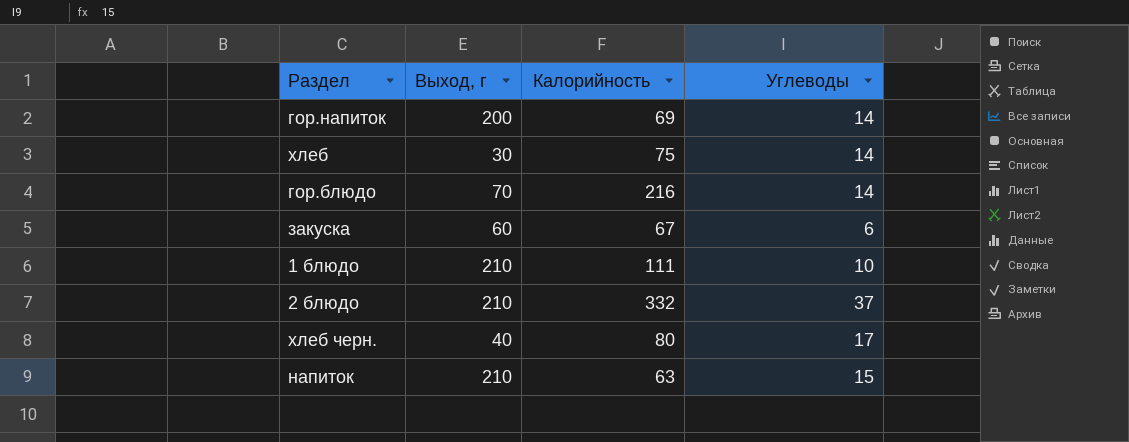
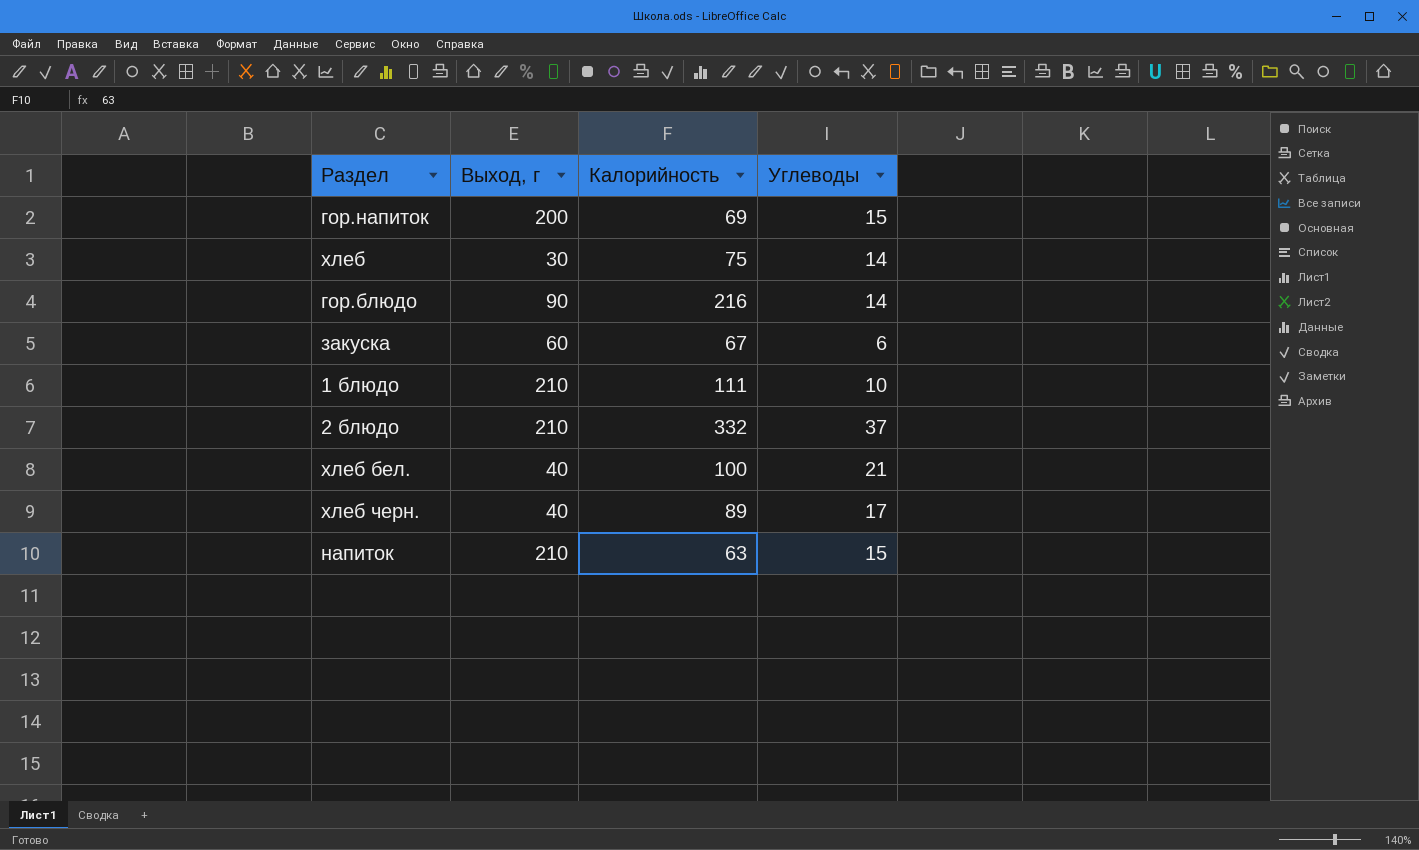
гор.напиток | Углеводы: 14 -> 15
гор.блюдо | Выход, г: 70 -> 90
row хлеб бел.: none -> 40 | 100 | 21
хлеб черн. | Калорийность: 80 -> 89

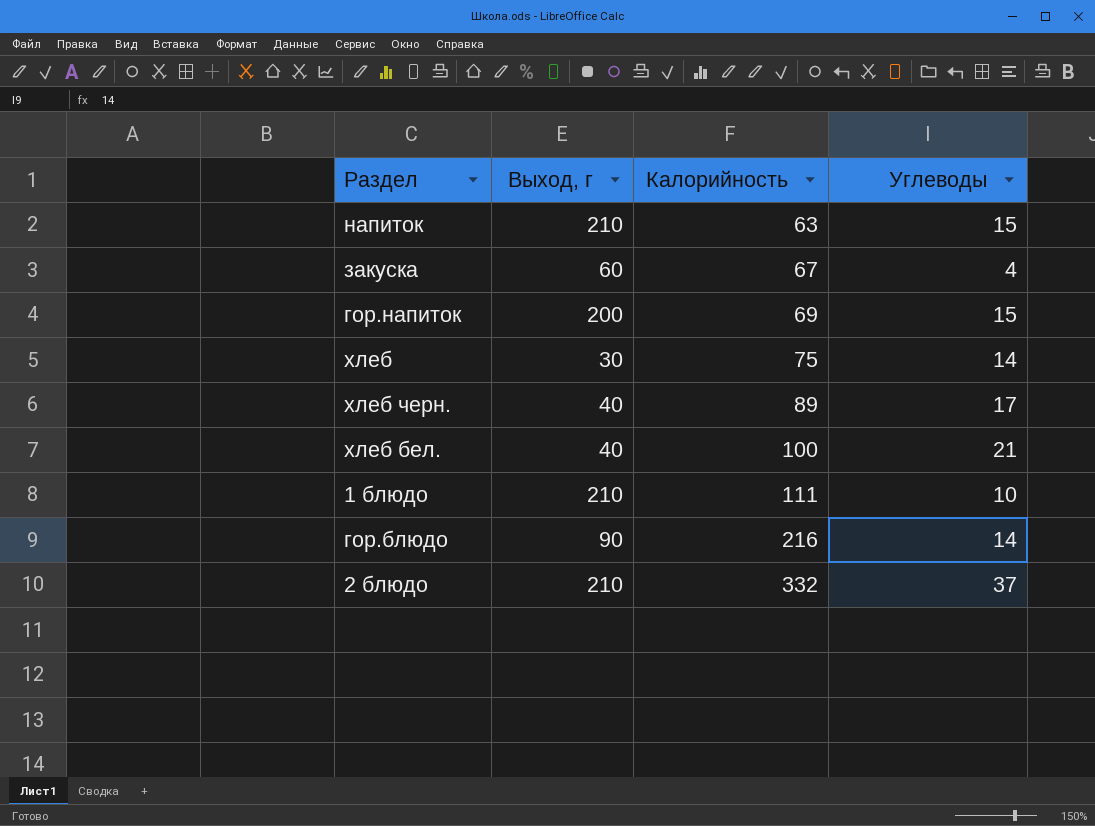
row order: none -> Калорийность ascending
закуска | Углеводы: 6 -> 4

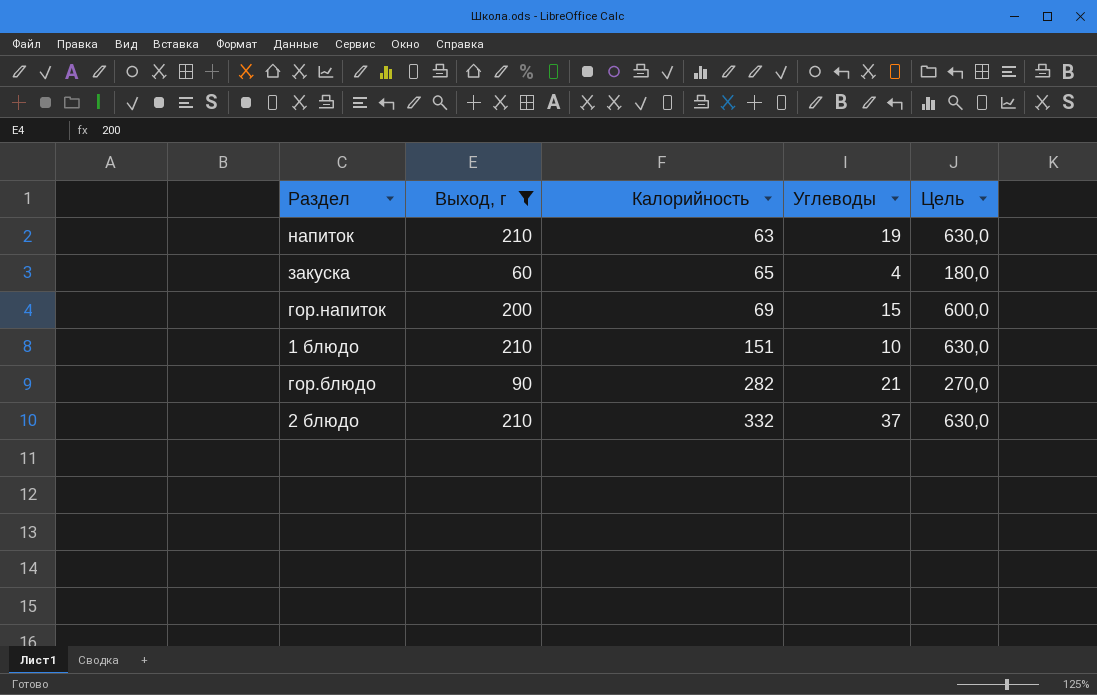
filter: none -> Выход, г >= 60
column Цель | formula: none -> [Выход, г] * 3
напиток | Углеводы: 15 -> 19
закуска | Калорийность: 67 -> 65
1 блюдо | Калорийность: 111 -> 151
гор.блюдо | Калорийность: 216 -> 282
гор.блюдо | Углеводы: 14 -> 21

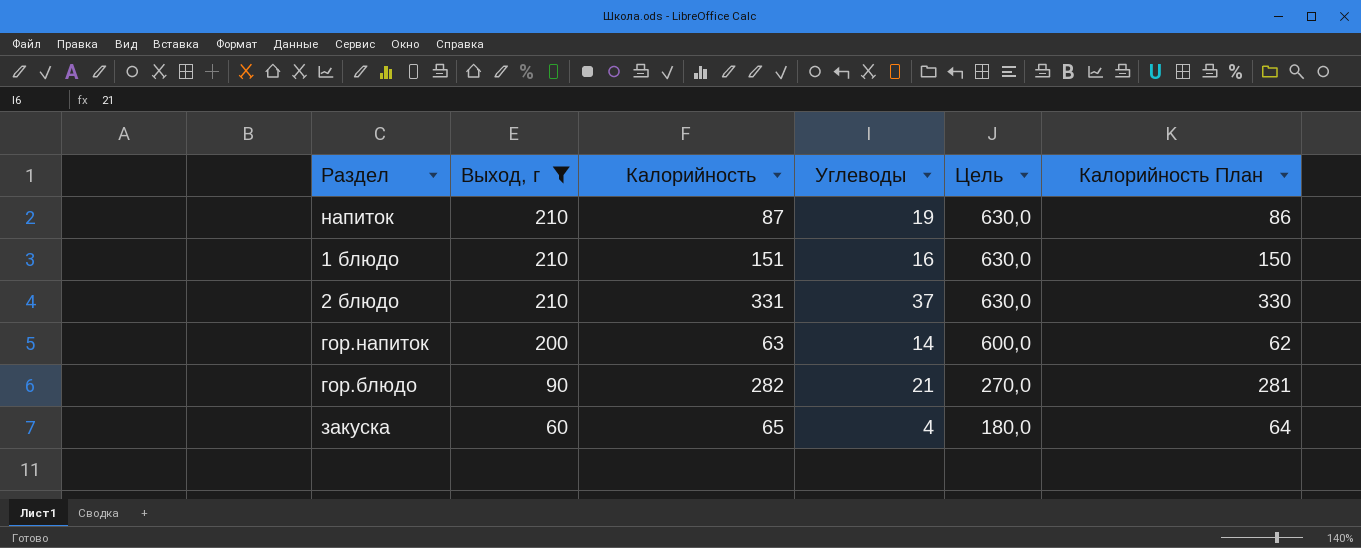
row order: Калорийность ascending -> Выход, г descending
column Калорийность План | formula: none -> [Калорийность] - 1
напиток | Калорийность: 63 -> 87
1 блюдо | Углеводы: 10 -> 16
2 блюдо | Калорийность: 332 -> 331
гор.напиток | Калорийность: 69 -> 63
гор.напиток | Углеводы: 15 -> 14

